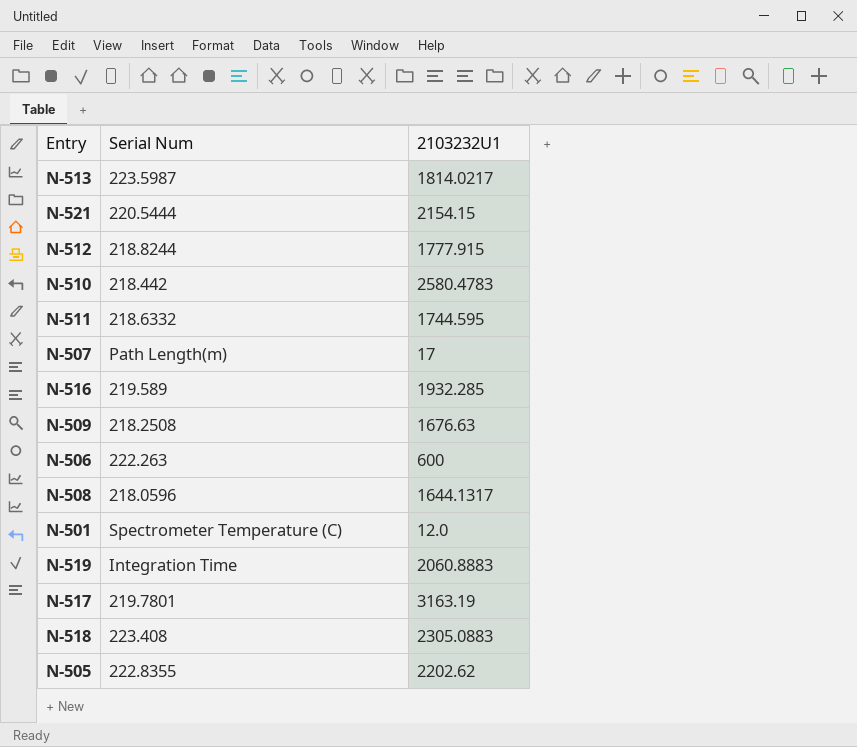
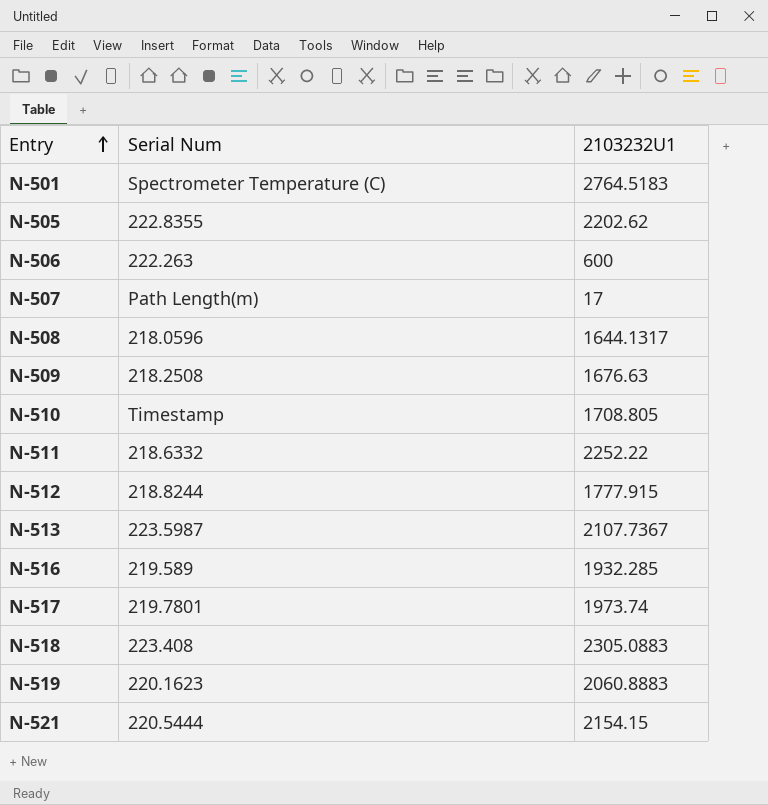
row order: none -> Entry ascending
N-501 | 2103232U1: 12.0 -> 2764.5183
N-510 | Serial Num: 218.442 -> Timestamp
N-510 | 2103232U1: 2580.4783 -> 1708.805
N-511 | 2103232U1: 1744.595 -> 2252.22
N-513 | 2103232U1: 1814.0217 -> 2107.7367
N-517 | 2103232U1: 3163.19 -> 1973.74
N-519 | Serial Num: Integration Time -> 220.1623

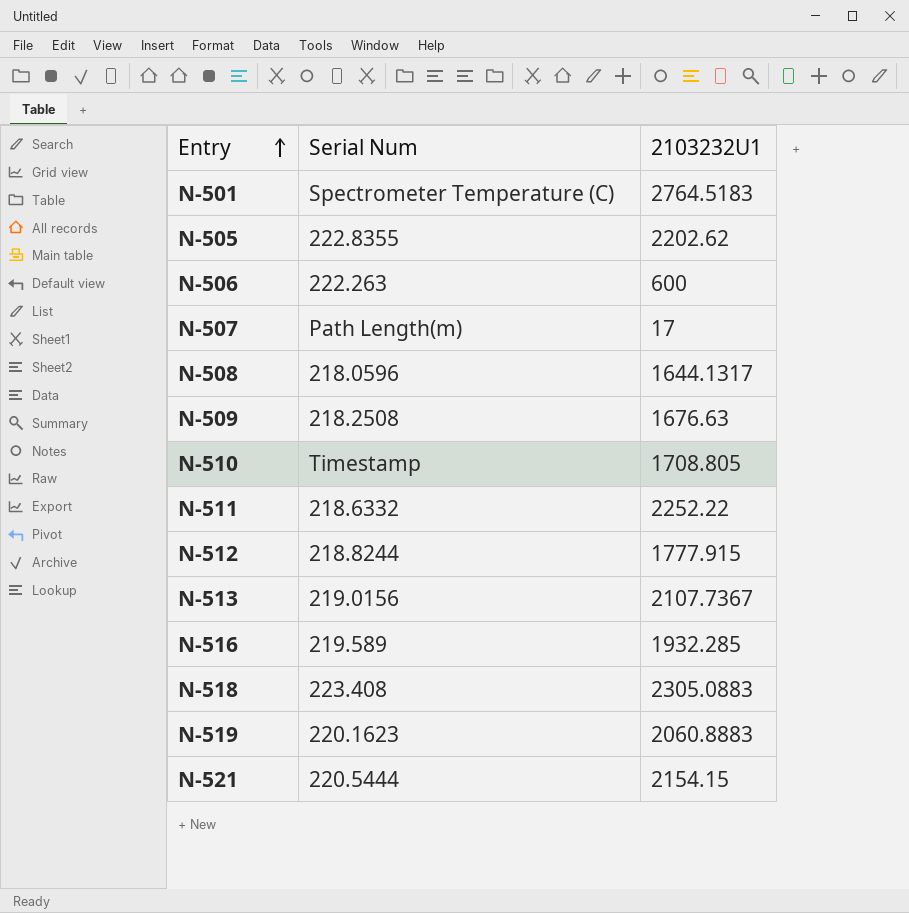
row N-517: 219.7801 | 1973.74 -> none
N-513 | Serial Num: 223.5987 -> 219.0156

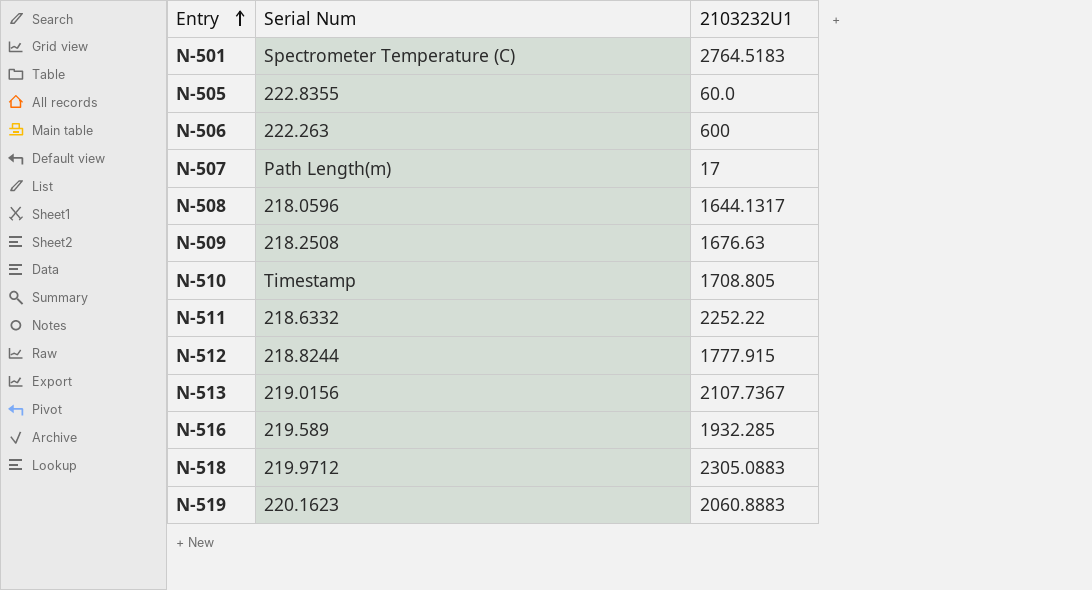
row N-521: 220.5444 | 2154.15 -> none
N-505 | 2103232U1: 2202.62 -> 60.0
N-518 | Serial Num: 223.408 -> 219.9712

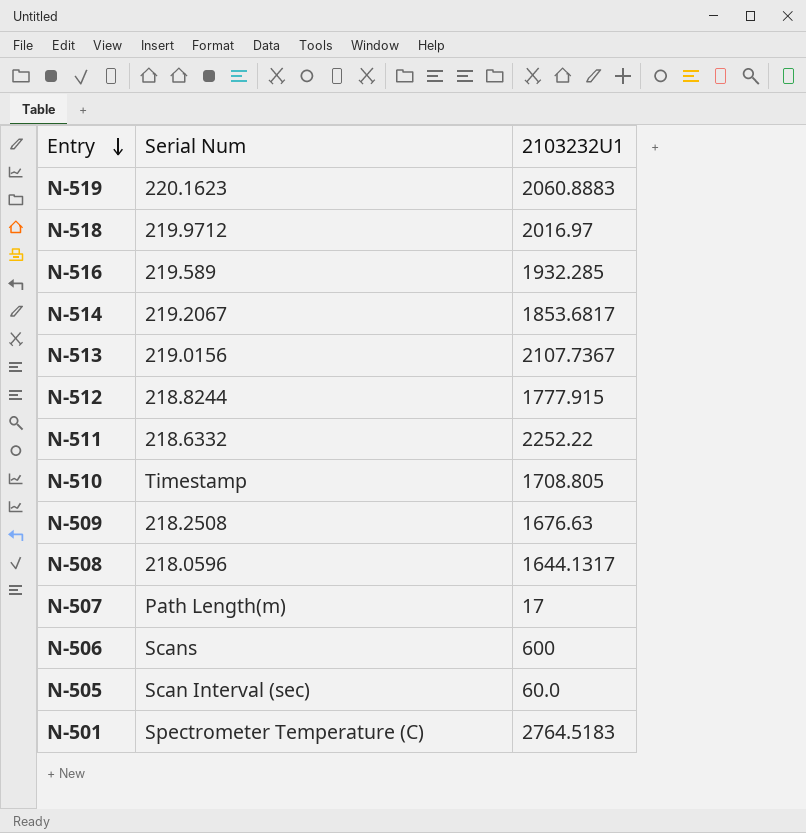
row order: Entry ascending -> Entry descending
N-518 | 2103232U1: 2305.0883 -> 2016.97
row N-514: none -> 219.2067 | 1853.6817
N-506 | Serial Num: 222.263 -> Scans
N-505 | Serial Num: 222.8355 -> Scan Interval (sec)

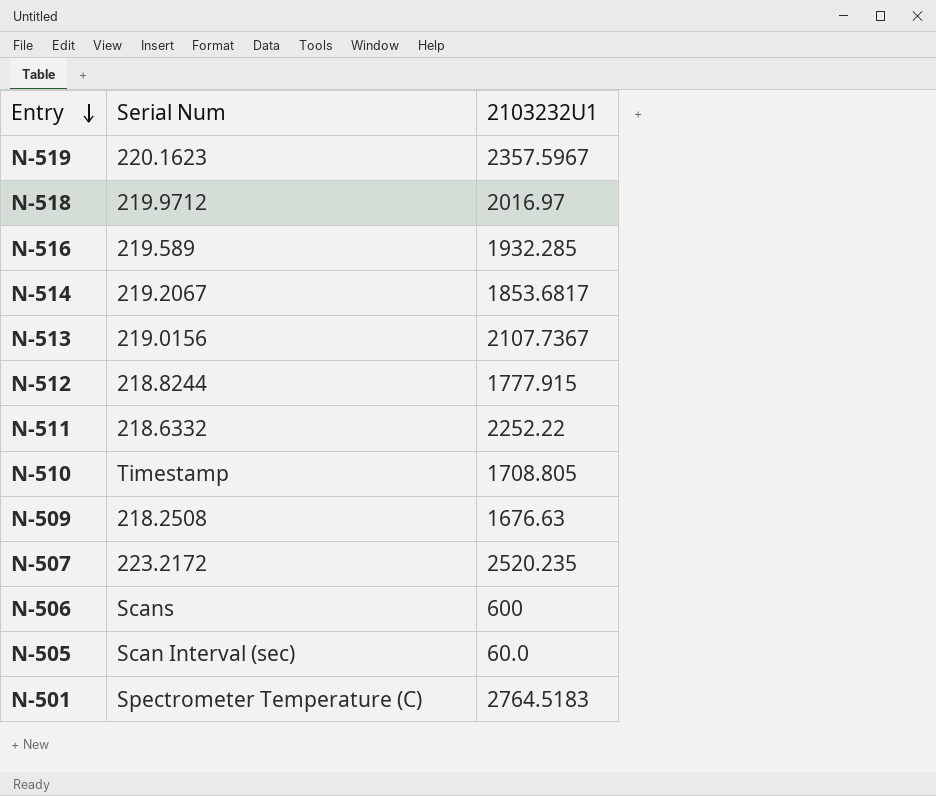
row N-508: 218.0596 | 1644.1317 -> none
N-519 | 2103232U1: 2060.8883 -> 2357.5967
N-507 | Serial Num: Path Length(m) -> 223.2172
N-507 | 2103232U1: 17 -> 2520.235

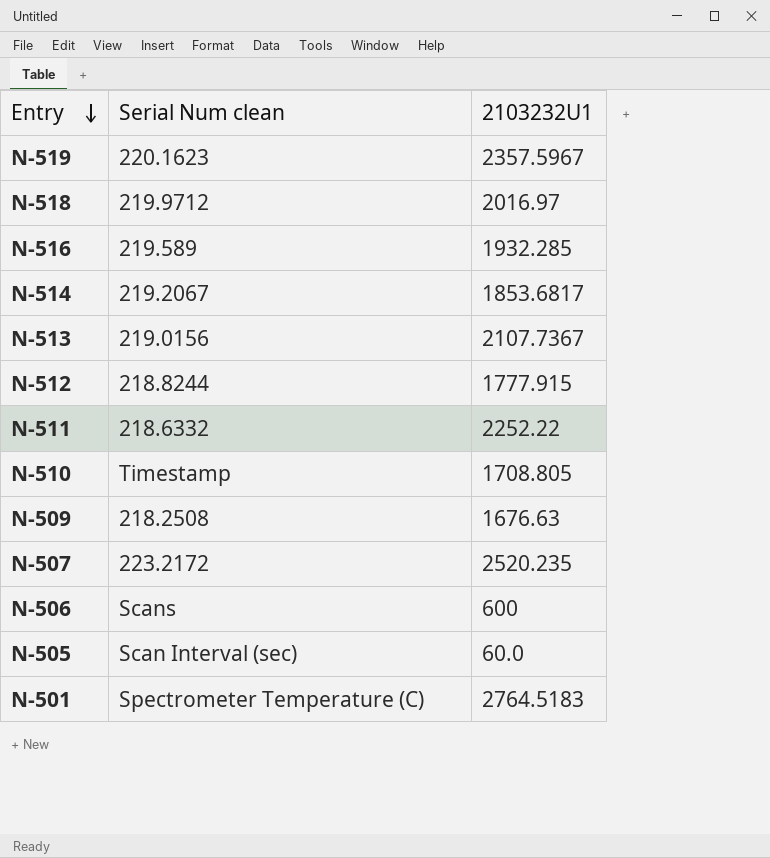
column name: Serial Num -> Serial Num clean

